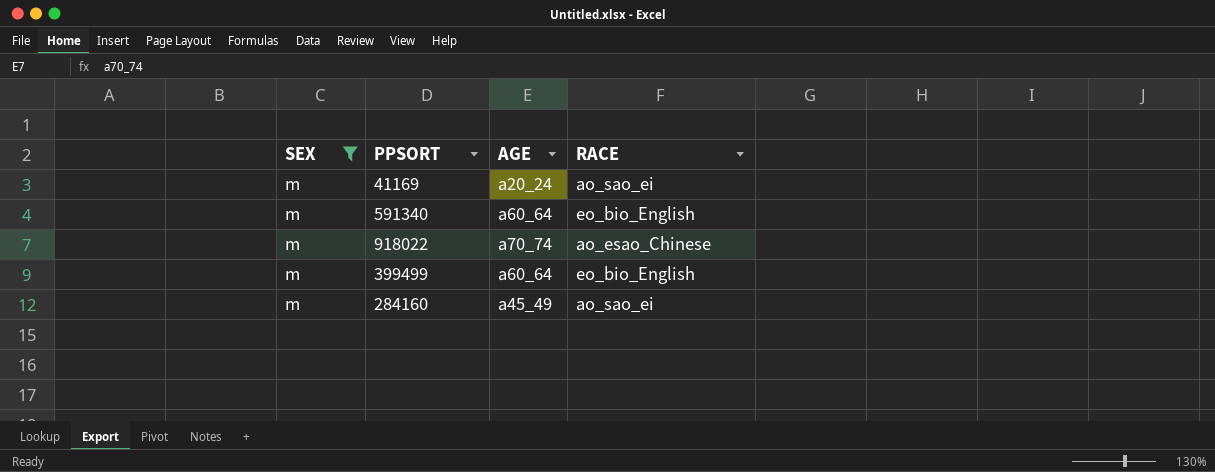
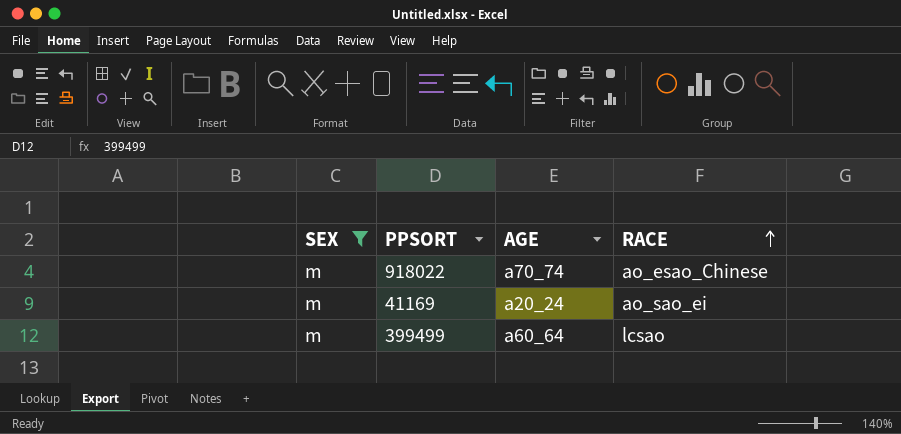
row order: none -> RACE ascending
row 591340: m | a60_64 | eo_bio_English -> none
row 284160: m | a45_49 | ao_sao_ei -> none
399499 | RACE: eo_bio_English -> lcsao

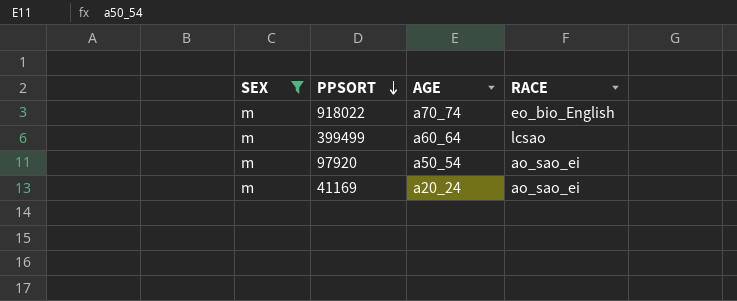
row order: RACE ascending -> PPSORT descending
918022 | RACE: ao_esao_Chinese -> eo_bio_English
row 97920: none -> m | a50_54 | ao_sao_ei

